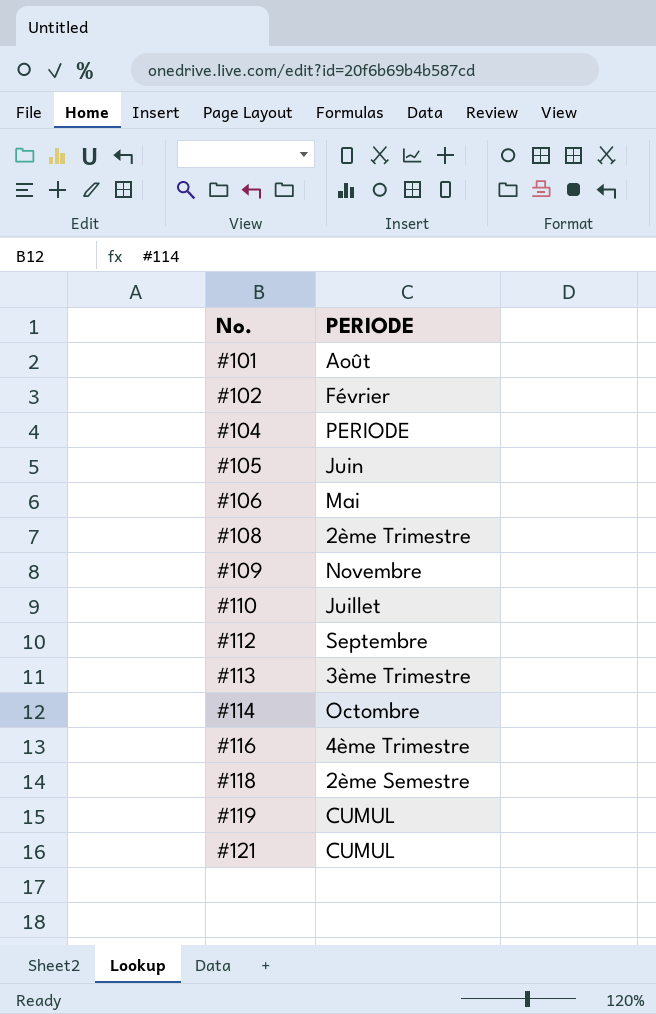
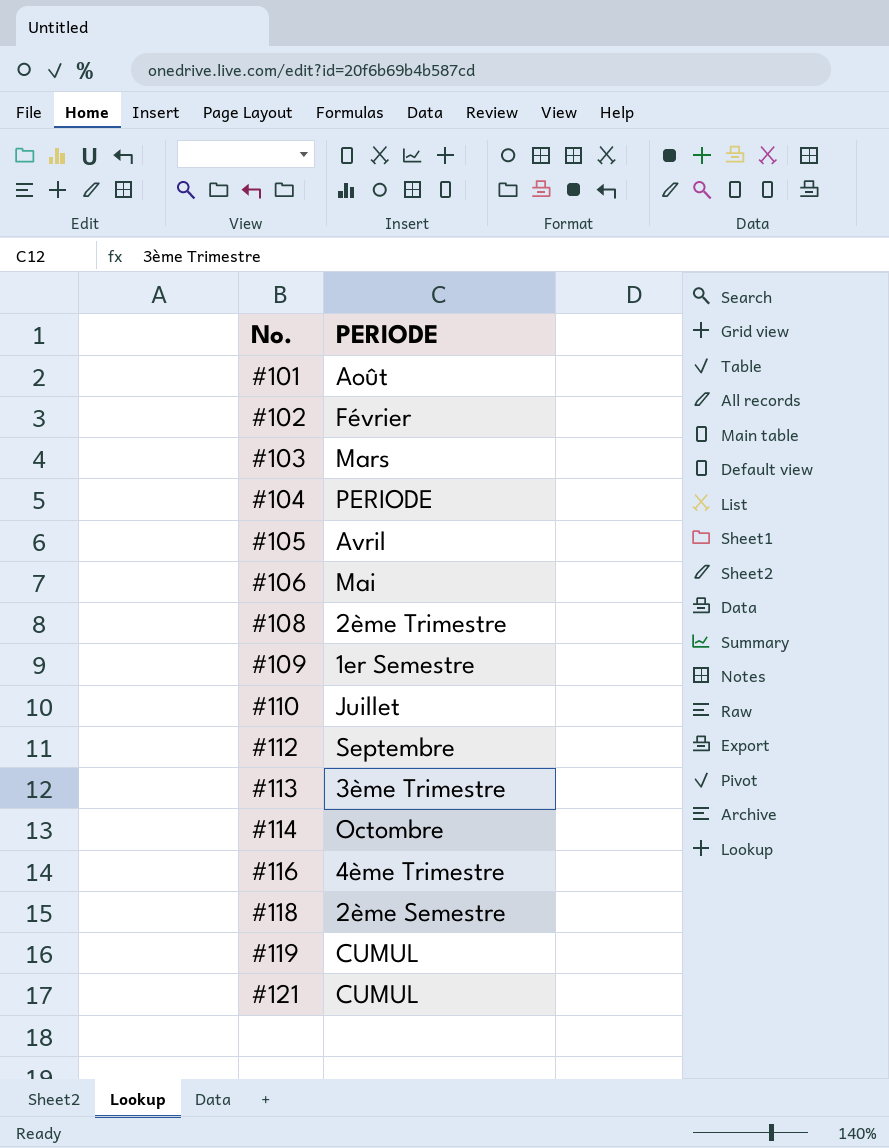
row #103: none -> Mars
#105 | PERIODE: Juin -> Avril
#109 | PERIODE: Novembre -> 1er Semestre

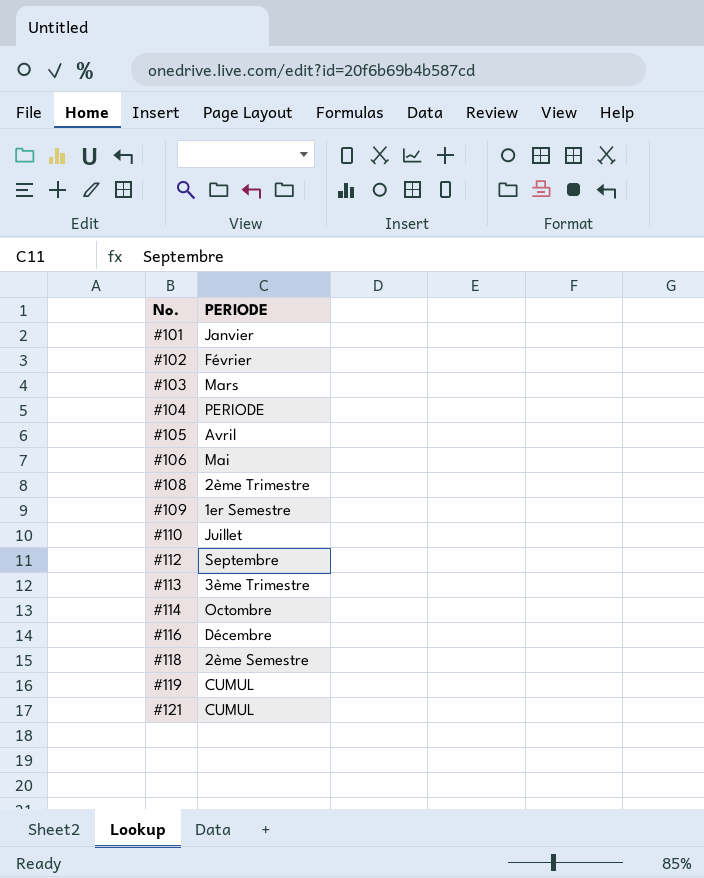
#101 | PERIODE: Août -> Janvier
#116 | PERIODE: 4ème Trimestre -> Décembre

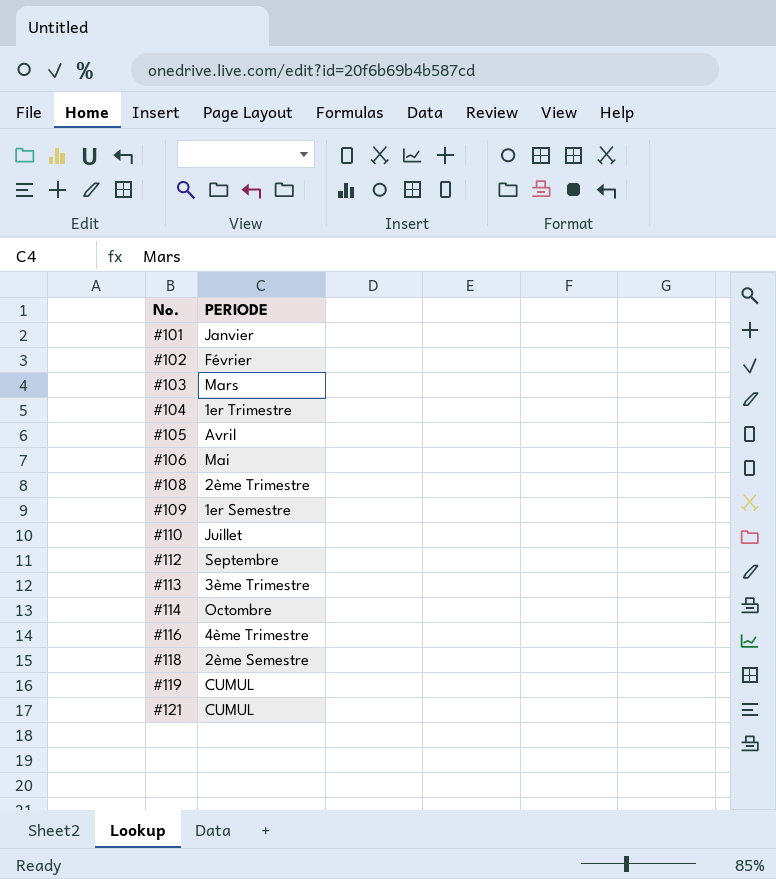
#104 | PERIODE: PERIODE -> 1er Trimestre
#116 | PERIODE: Décembre -> 4ème Trimestre

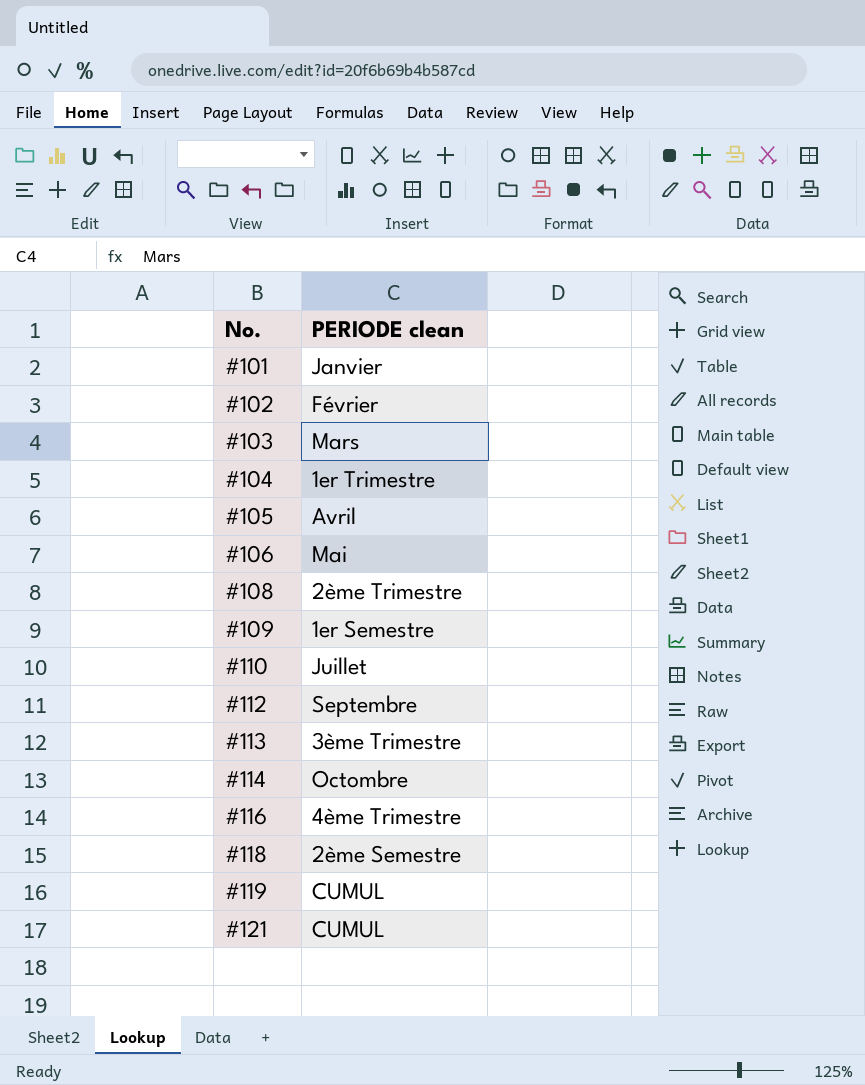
column name: PERIODE -> PERIODE clean

